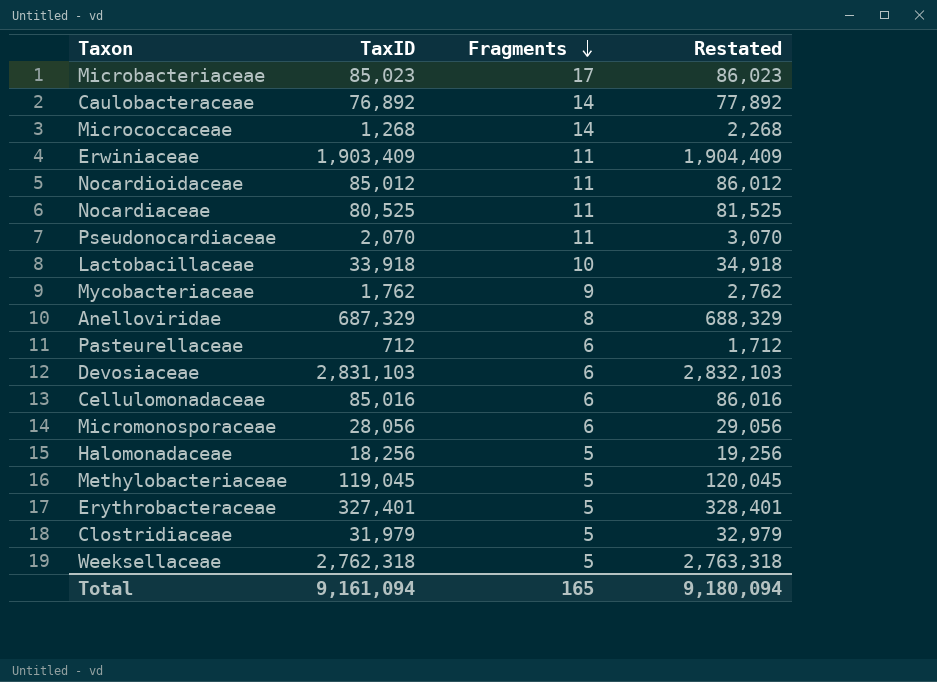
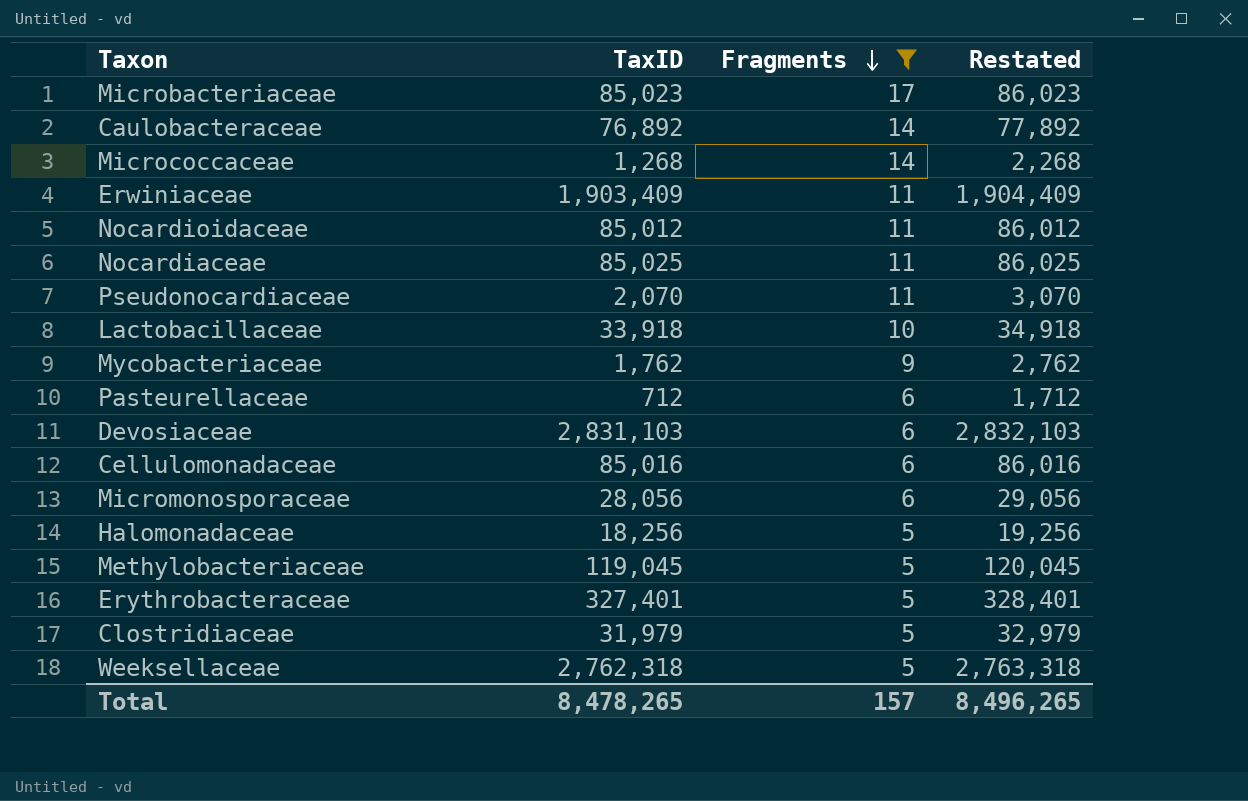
filter: none -> Fragments != 8
Nocardiaceae | TaxID: 80,525 -> 85,025
Nocardiaceae | Restated: 81,525 -> 86,025
Total | TaxID: 9,161,094 -> 8,478,265
Total | Fragments: 165 -> 157
Total | Restated: 9,180,094 -> 8,496,265

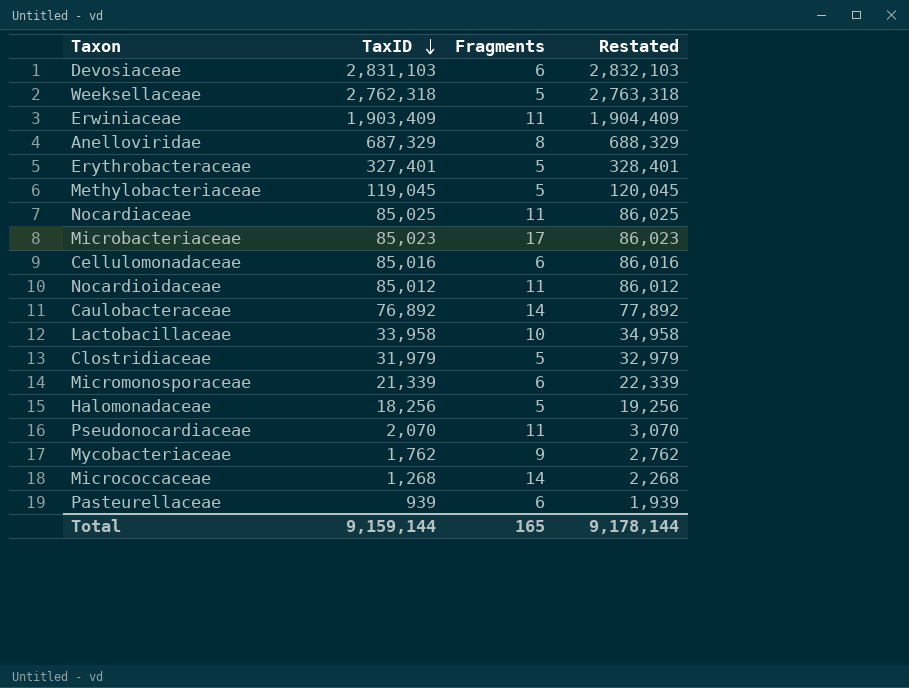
filter: Fragments != 8 -> none
row order: Fragments descending -> TaxID descending
Lactobacillaceae | TaxID: 33,918 -> 33,958
Lactobacillaceae | Restated: 34,918 -> 34,958
Micromonosporaceae | TaxID: 28,056 -> 21,339
Micromonosporaceae | Restated: 29,056 -> 22,339
Pasteurellaceae | TaxID: 712 -> 939
Pasteurellaceae | Restated: 1,712 -> 1,939
Total | TaxID: 8,478,265 -> 9,159,144
Total | Fragments: 157 -> 165
Total | Restated: 8,496,265 -> 9,178,144

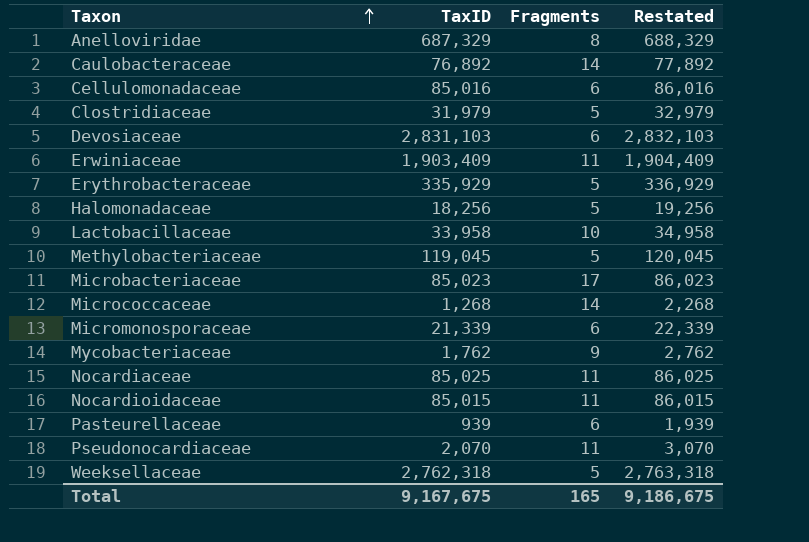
row order: TaxID descending -> Taxon ascending
Erythrobacteraceae | TaxID: 327,401 -> 335,929
Erythrobacteraceae | Restated: 328,401 -> 336,929
Nocardioidaceae | TaxID: 85,012 -> 85,015
Nocardioidaceae | Restated: 86,012 -> 86,015
Total | TaxID: 9,159,144 -> 9,167,675
Total | Restated: 9,178,144 -> 9,186,675

